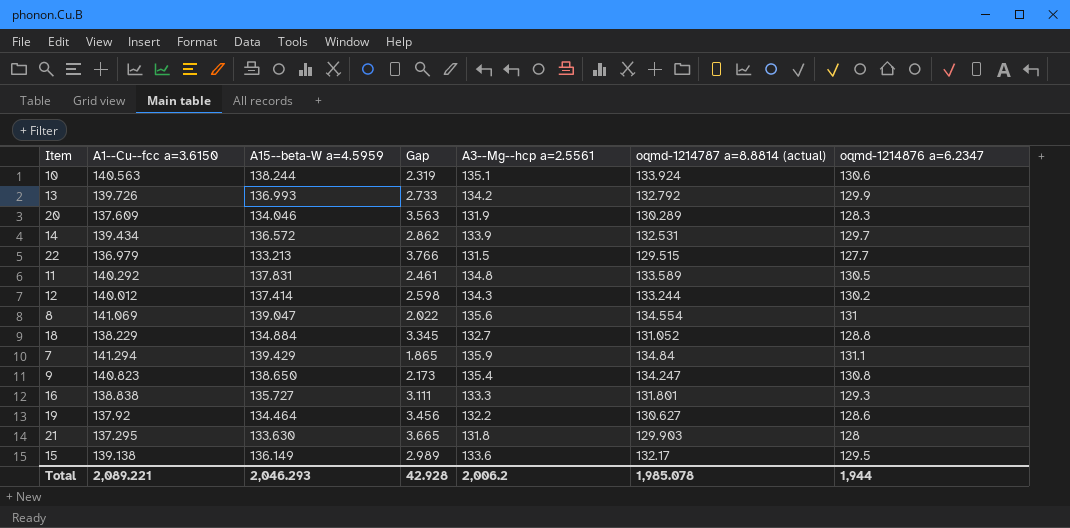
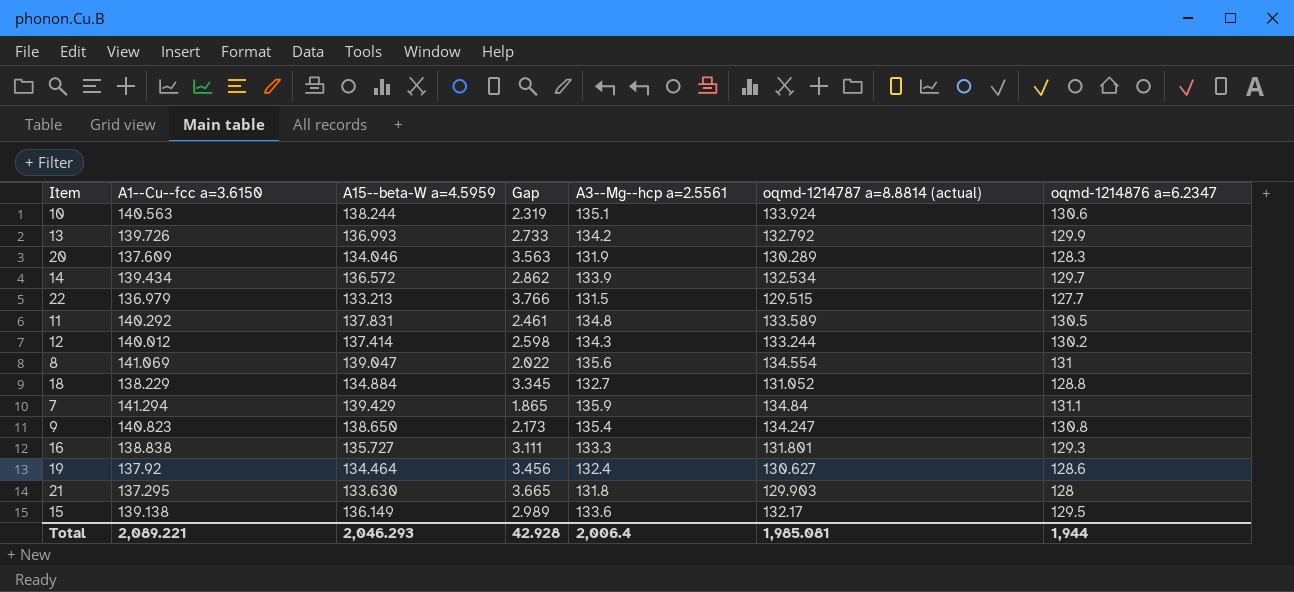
14 | oqmd-1214787 a=8.8814 (actual): 132.531 -> 132.534
19 | A3--Mg--hcp a=2.5561: 132.2 -> 132.4
Total | A3--Mg--hcp a=2.5561: 2,006.2 -> 2,006.4
Total | oqmd-1214787 a=8.8814 (actual): 1,985.078 -> 1,985.081

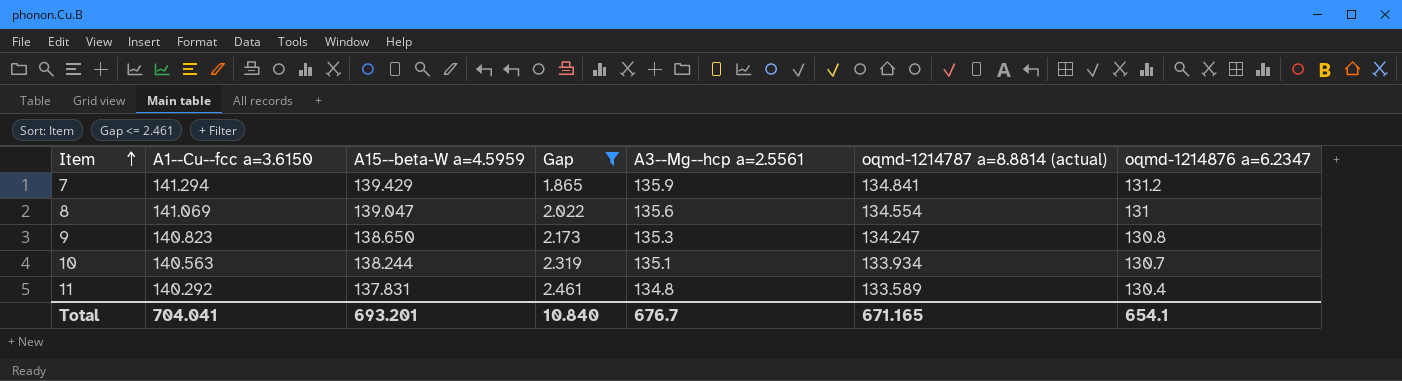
filter: none -> Gap <= 2.461
row order: none -> Item ascending
7 | oqmd-1214787 a=8.8814 (actual): 134.84 -> 134.841
7 | oqmd-1214876 a=6.2347: 131.1 -> 131.2
9 | A3--Mg--hcp a=2.5561: 135.4 -> 135.3
10 | oqmd-1214787 a=8.8814 (actual): 133.924 -> 133.934
10 | oqmd-1214876 a=6.2347: 130.6 -> 130.7
11 | oqmd-1214876 a=6.2347: 130.5 -> 130.4
Total | A1--Cu--fcc a=3.6150: 2,089.221 -> 704.041
Total | A15--beta-W a=4.5959: 2,046.293 -> 693.201
Total | Gap: 42.928 -> 10.840
Total | A3--Mg--hcp a=2.5561: 2,006.4 -> 676.7
Total | oqmd-1214787 a=8.8814 (actual): 1,985.081 -> 671.165
Total | oqmd-1214876 a=6.2347: 1,944 -> 654.1

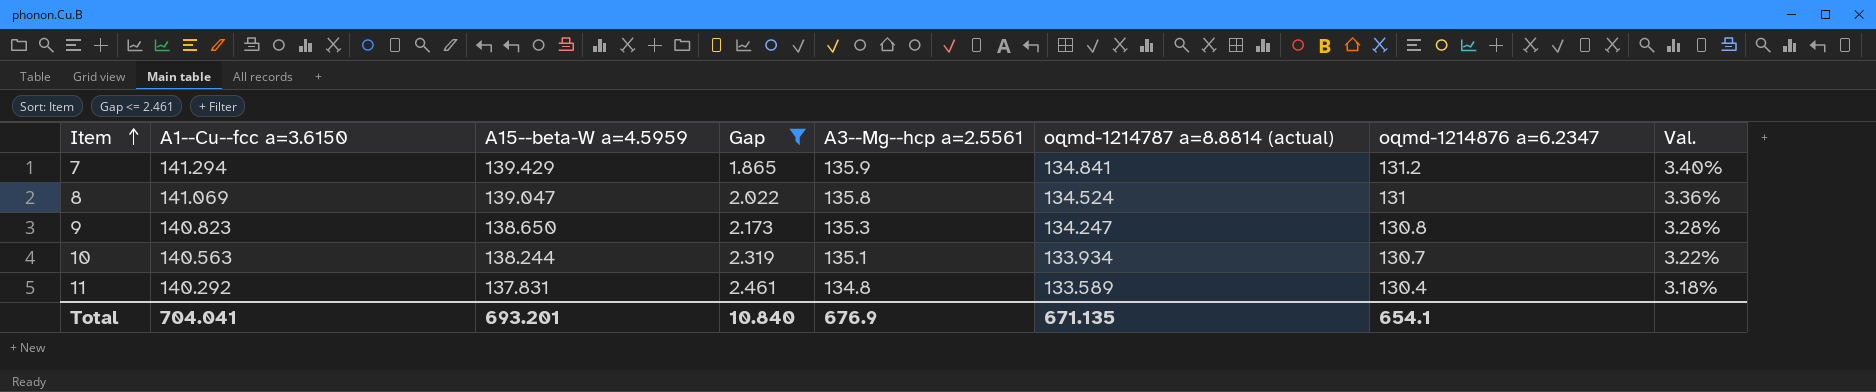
column Val. | formula: none -> ([A15--beta-W a=4.5959] - [oqmd-1214787 a=8.8814 (actual)]) / [oqmd-1214787 a=8.8814 (actual)]
8 | A3--Mg--hcp a=2.5561: 135.6 -> 135.8
8 | oqmd-1214787 a=8.8814 (actual): 134.554 -> 134.524
Total | A3--Mg--hcp a=2.5561: 676.7 -> 676.9
Total | oqmd-1214787 a=8.8814 (actual): 671.165 -> 671.135

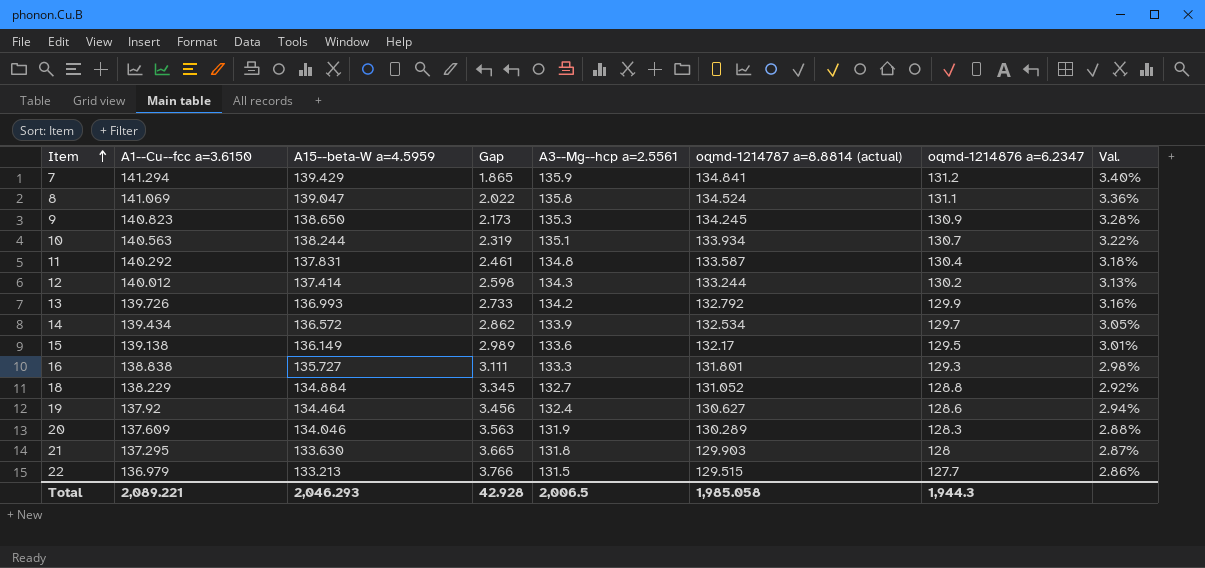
filter: Gap <= 2.461 -> none
8 | oqmd-1214876 a=6.2347: 131 -> 131.1
9 | oqmd-1214787 a=8.8814 (actual): 134.247 -> 134.245
9 | oqmd-1214876 a=6.2347: 130.8 -> 130.9
11 | oqmd-1214787 a=8.8814 (actual): 133.589 -> 133.587
Total | A1--Cu--fcc a=3.6150: 704.041 -> 2,089.221
Total | A15--beta-W a=4.5959: 693.201 -> 2,046.293
Total | Gap: 10.840 -> 42.928
Total | A3--Mg--hcp a=2.5561: 676.9 -> 2,006.5
Total | oqmd-1214787 a=8.8814 (actual): 671.135 -> 1,985.058
Total | oqmd-1214876 a=6.2347: 654.1 -> 1,944.3

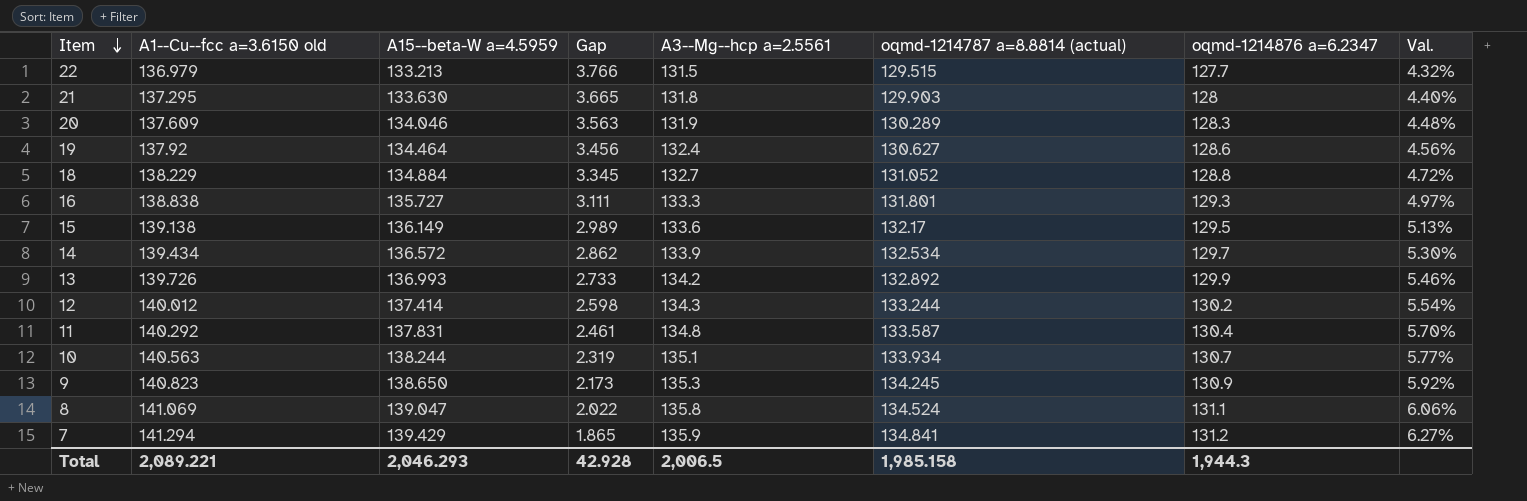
row order: Item ascending -> Item descending
column name: A1--Cu--fcc a=3.6150 -> A1--Cu--fcc a=3.6150 old
column Val. | formula: ([A15--beta-W a=4.5959] - [oqmd-1214787 a=8.8814 (actual)]) / [oqmd-1214787 a=8.8814 (actual)] -> ([A15--beta-W a=4.5959] - [oqmd-1214876 a=6.2347]) / [oqmd-1214876 a=6.2347]
13 | oqmd-1214787 a=8.8814 (actual): 132.792 -> 132.892
Total | oqmd-1214787 a=8.8814 (actual): 1,985.058 -> 1,985.158

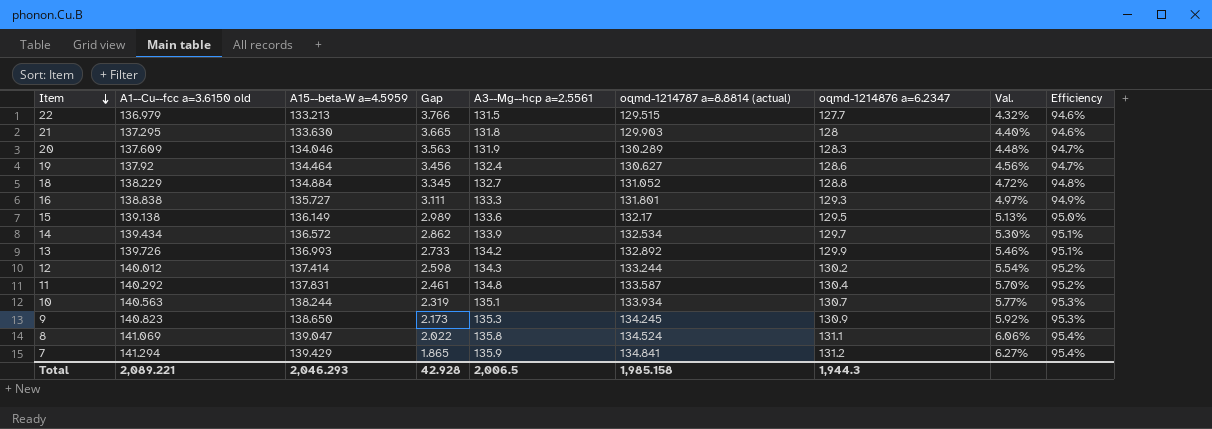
column Efficiency | formula: none -> [oqmd-1214787 a=8.8814 (actual)] / [A1--Cu--fcc a=3.6150 old]

